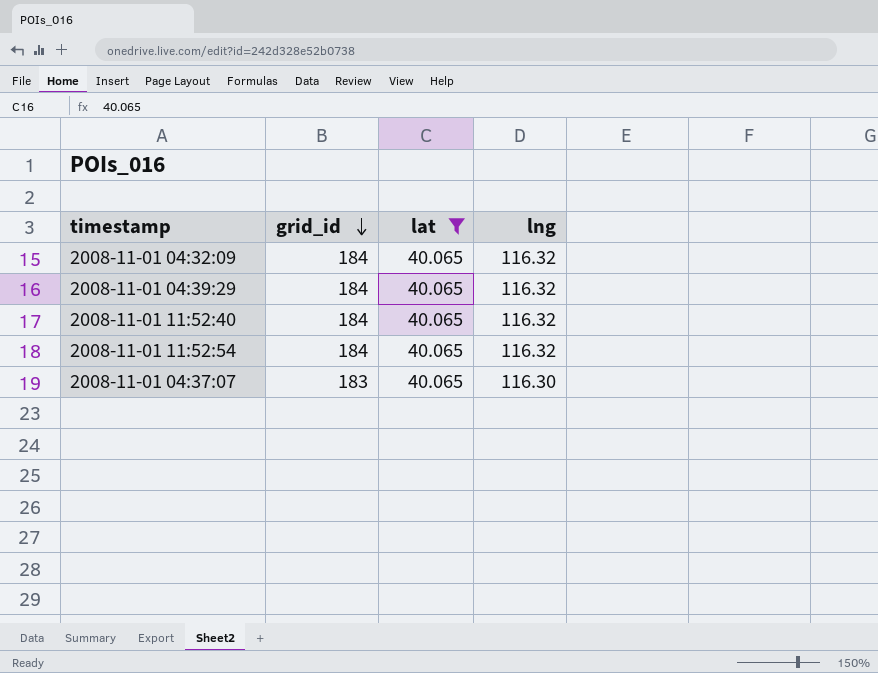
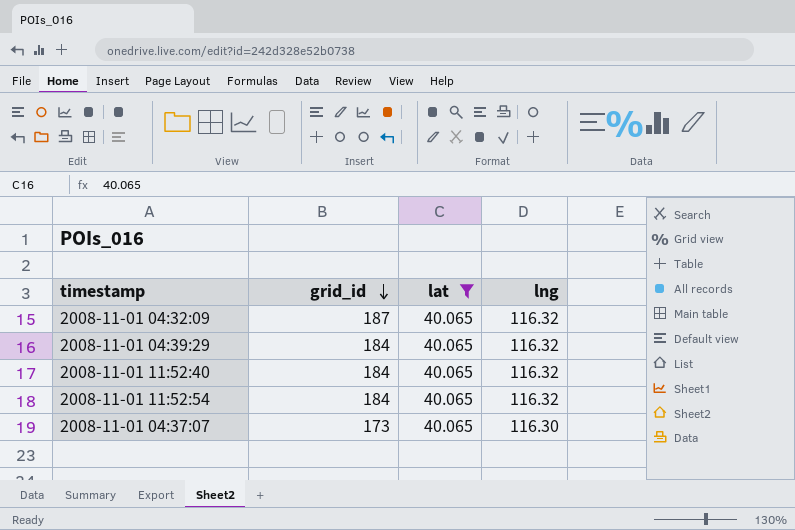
2008-11-01 04:32:09 | grid_id: 184 -> 187
2008-11-01 04:37:07 | grid_id: 183 -> 173

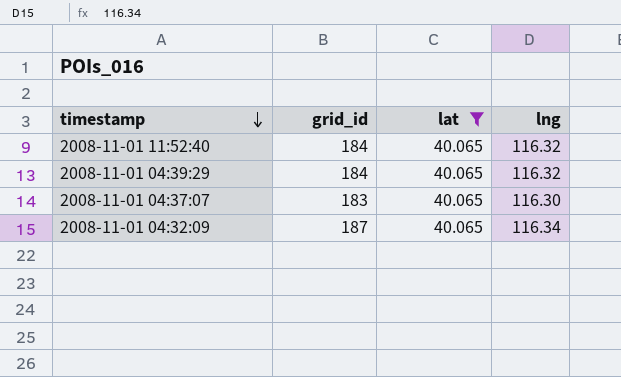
row order: grid_id descending -> timestamp descending
row 2008-11-01 11:52:54: 184 | 40.065 | 116.32 -> none
2008-11-01 04:37:07 | grid_id: 173 -> 183
2008-11-01 04:32:09 | lng: 116.32 -> 116.34

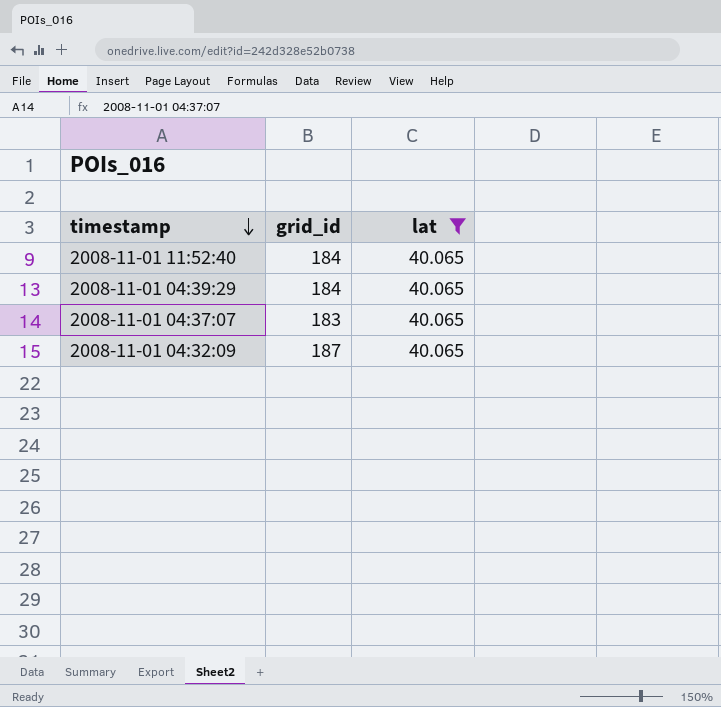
column lng | position: 4 -> none

